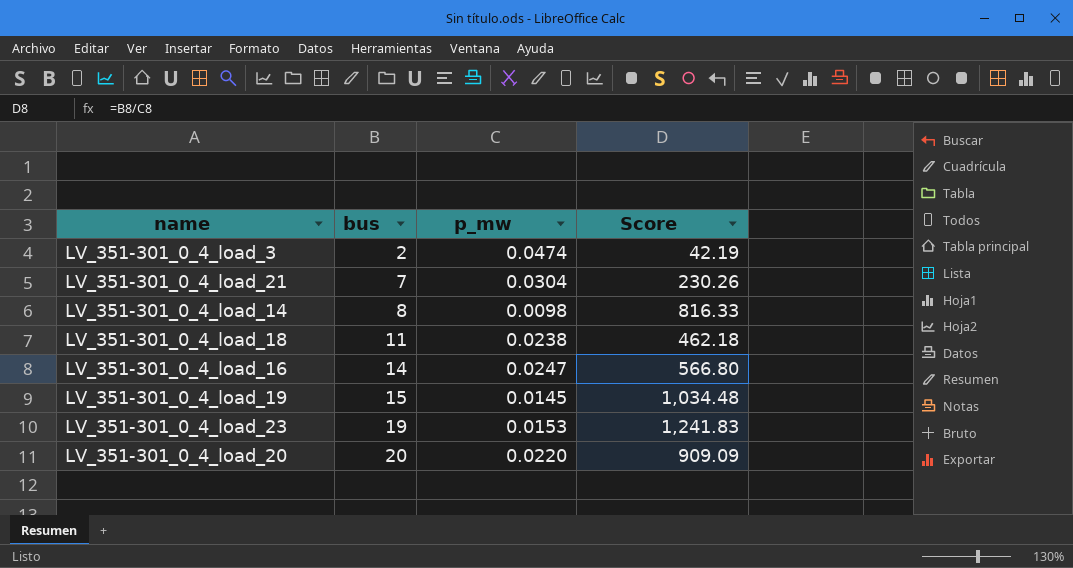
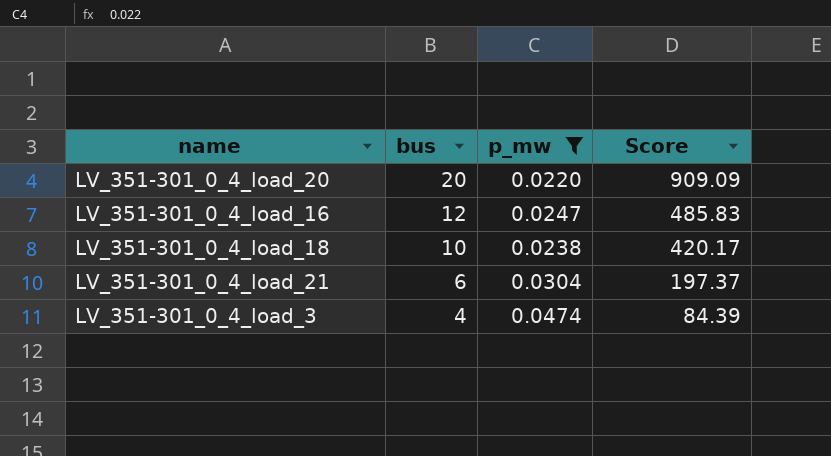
filter: none -> p_mw >= 0.0220
row order: bus ascending -> bus descending
LV_351-301_0_4_load_16 | bus: 14 -> 12
LV_351-301_0_4_load_16 | Score: 566.80 -> 485.83
LV_351-301_0_4_load_18 | bus: 11 -> 10
LV_351-301_0_4_load_18 | Score: 462.18 -> 420.17
LV_351-301_0_4_load_21 | bus: 7 -> 6
LV_351-301_0_4_load_21 | Score: 230.26 -> 197.37
LV_351-301_0_4_load_3 | bus: 2 -> 4
LV_351-301_0_4_load_3 | Score: 42.19 -> 84.39

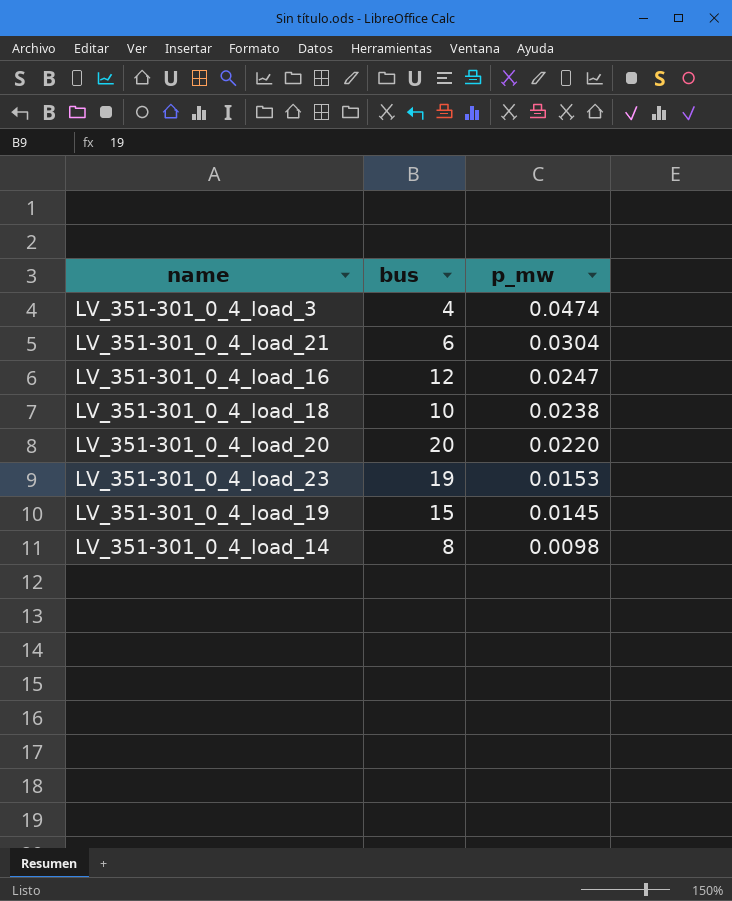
filter: p_mw >= 0.0220 -> none
row order: bus descending -> p_mw descending
column Score | formula: [bus] / [p_mw] -> none

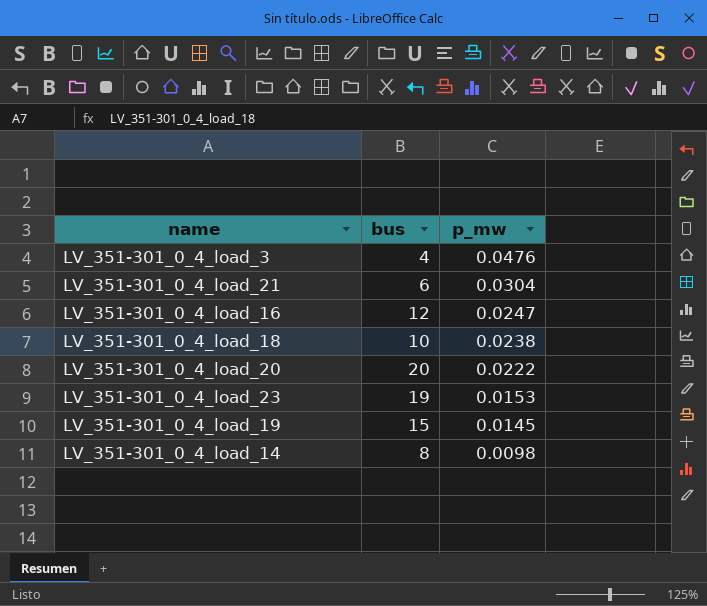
LV_351-301_0_4_load_3 | p_mw: 0.0474 -> 0.0476
LV_351-301_0_4_load_20 | p_mw: 0.0220 -> 0.0222

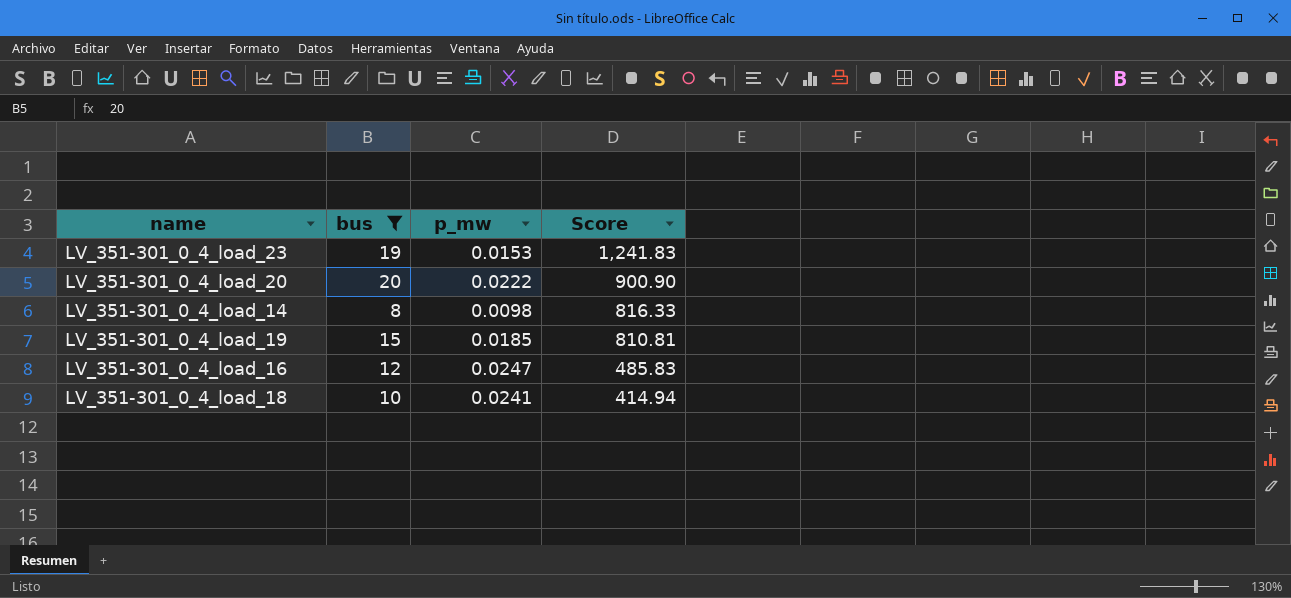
filter: none -> bus >= 8
row order: p_mw descending -> Score descending
column Score | formula: none -> [bus] / [p_mw]
LV_351-301_0_4_load_19 | p_mw: 0.0145 -> 0.0185
LV_351-301_0_4_load_18 | p_mw: 0.0238 -> 0.0241

